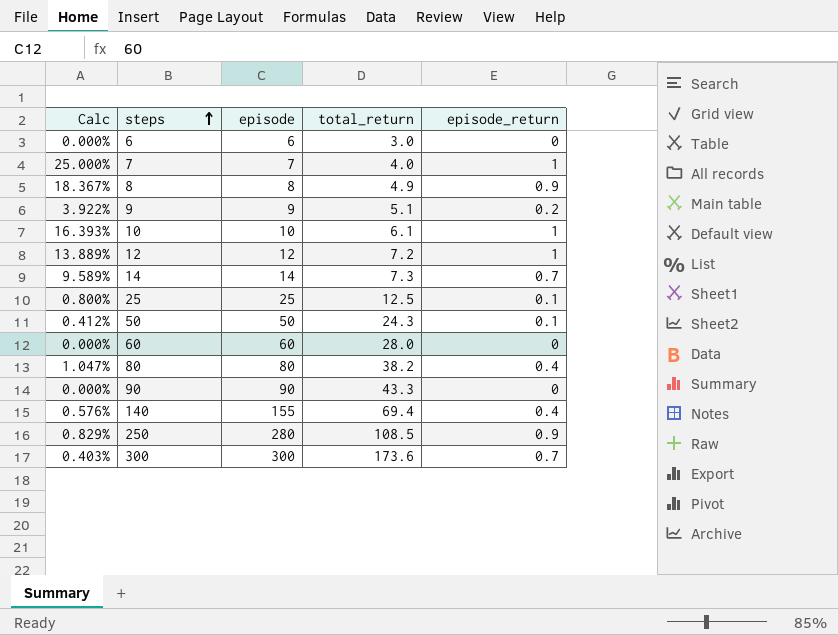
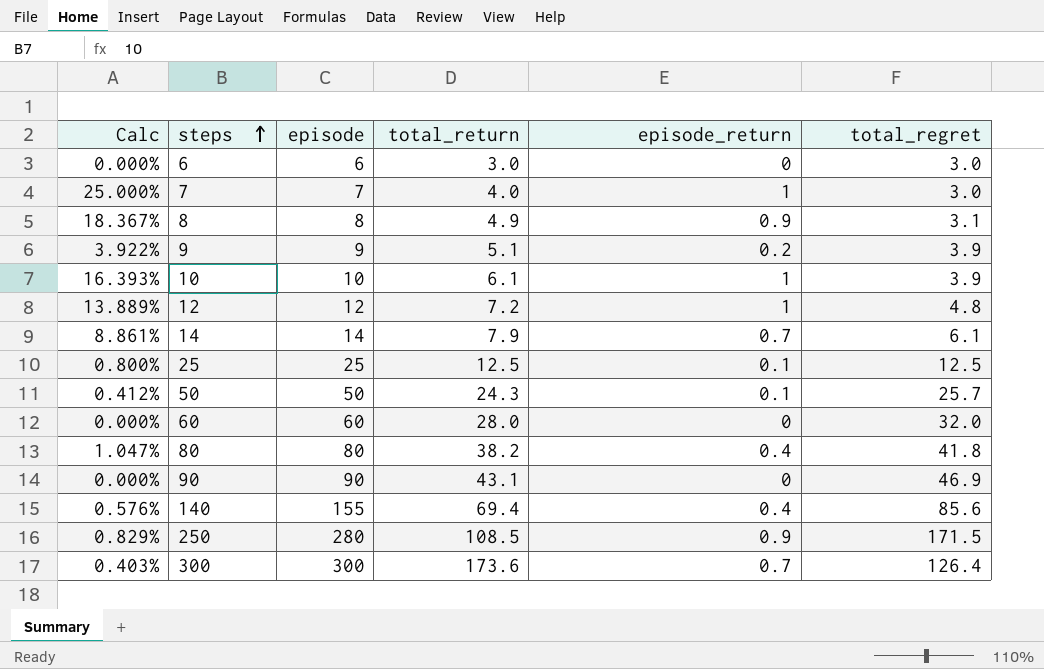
column total_regret | formula: none -> [episode] - [total_return]
14 | Calc: 9.589% -> 8.861%
14 | total_return: 7.3 -> 7.9
90 | total_return: 43.3 -> 43.1

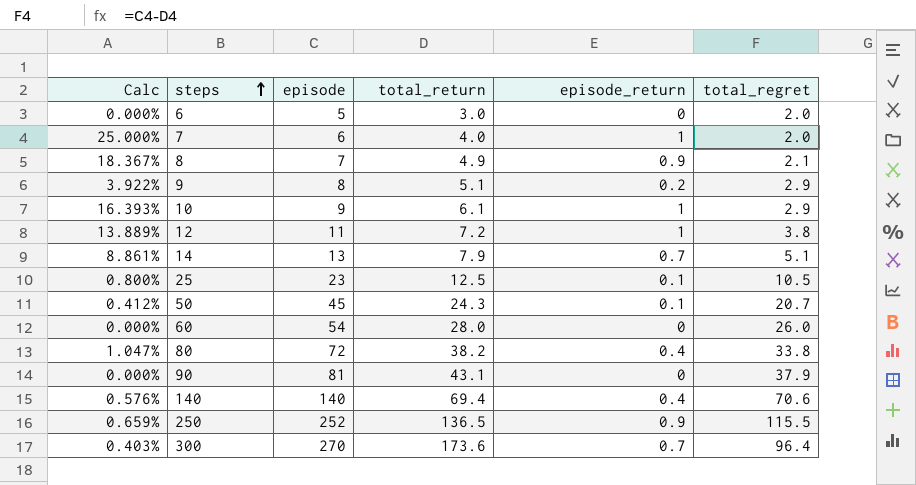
6 | episode: 6 -> 5
6 | total_regret: 3.0 -> 2.0
7 | episode: 7 -> 6
7 | total_regret: 3.0 -> 2.0
8 | episode: 8 -> 7
8 | total_regret: 3.1 -> 2.1
9 | episode: 9 -> 8
9 | total_regret: 3.9 -> 2.9
10 | episode: 10 -> 9
10 | total_regret: 3.9 -> 2.9
12 | episode: 12 -> 11
12 | total_regret: 4.8 -> 3.8
14 | episode: 14 -> 13
14 | total_regret: 6.1 -> 5.1
25 | episode: 25 -> 23
25 | total_regret: 12.5 -> 10.5
50 | episode: 50 -> 45
50 | total_regret: 25.7 -> 20.7
60 | episode: 60 -> 54
60 | total_regret: 32.0 -> 26.0
80 | episode: 80 -> 72
80 | total_regret: 41.8 -> 33.8
90 | episode: 90 -> 81
90 | total_regret: 46.9 -> 37.9
140 | episode: 155 -> 140
140 | total_regret: 85.6 -> 70.6
250 | Calc: 0.829% -> 0.659%
250 | episode: 280 -> 252
250 | total_return: 108.5 -> 136.5
250 | total_regret: 171.5 -> 115.5
300 | episode: 300 -> 270
300 | total_regret: 126.4 -> 96.4

